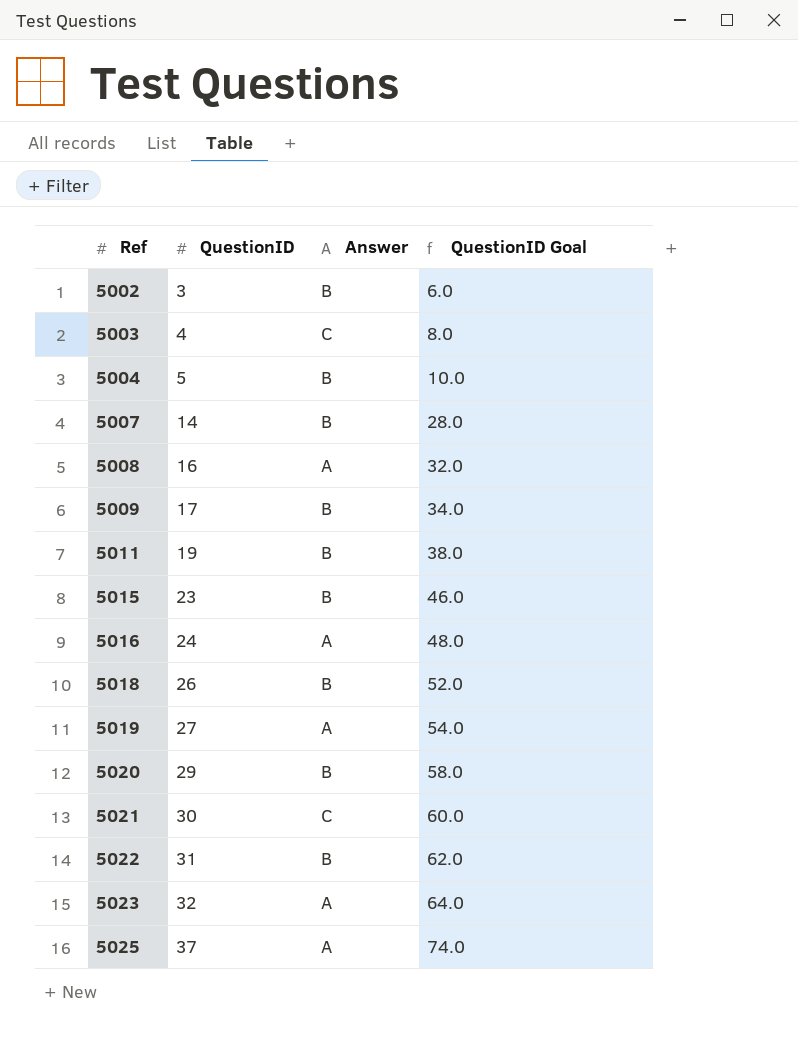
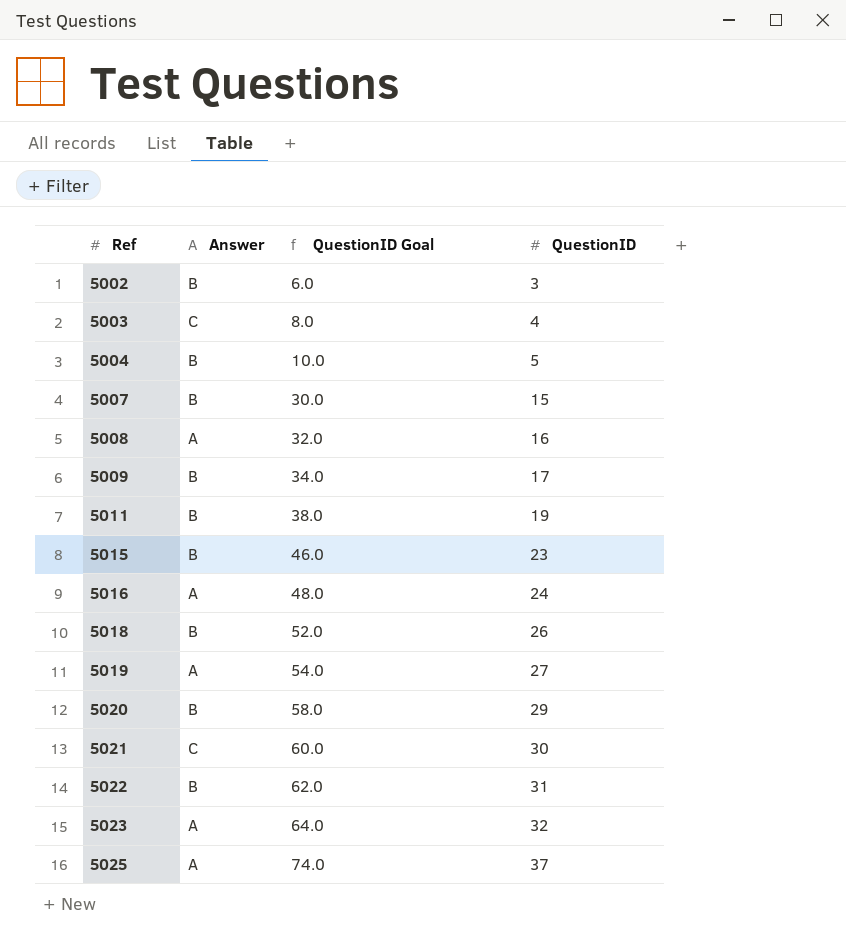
column QuestionID | position: 2 -> 4
5007 | QuestionID Goal: 28.0 -> 30.0
5007 | QuestionID: 14 -> 15

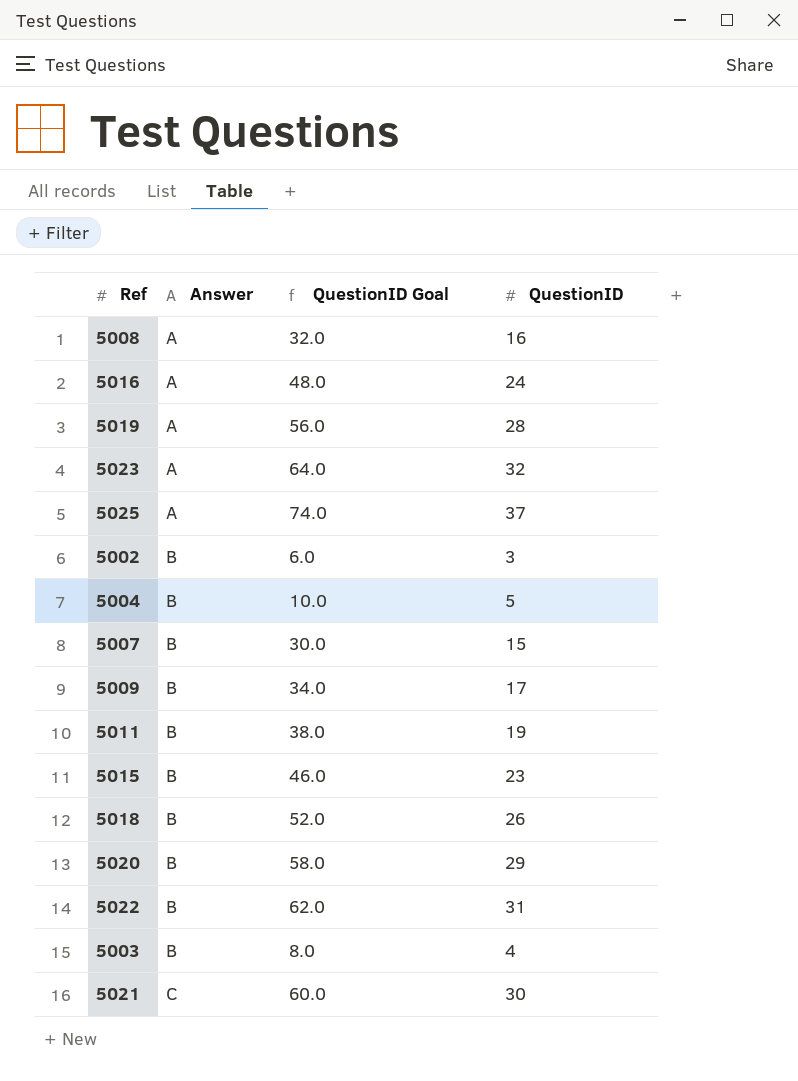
row order: Ref ascending -> Answer ascending
5019 | QuestionID Goal: 54.0 -> 56.0
5019 | QuestionID: 27 -> 28
5003 | Answer: C -> B

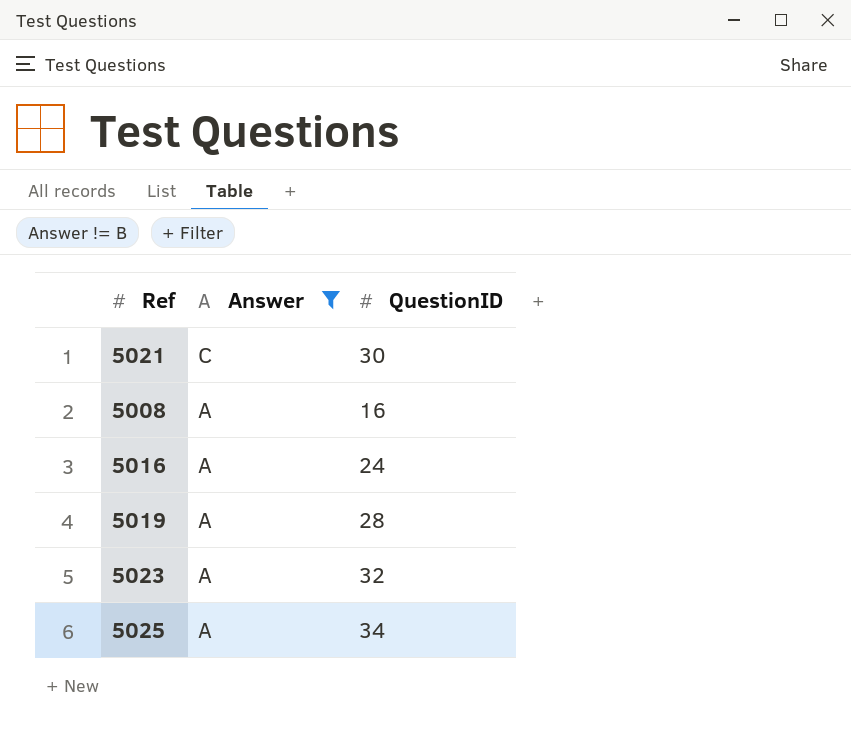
filter: none -> Answer != B
row order: Answer ascending -> Answer descending
column QuestionID Goal | formula: [QuestionID] * 2 -> none
5025 | QuestionID: 37 -> 34

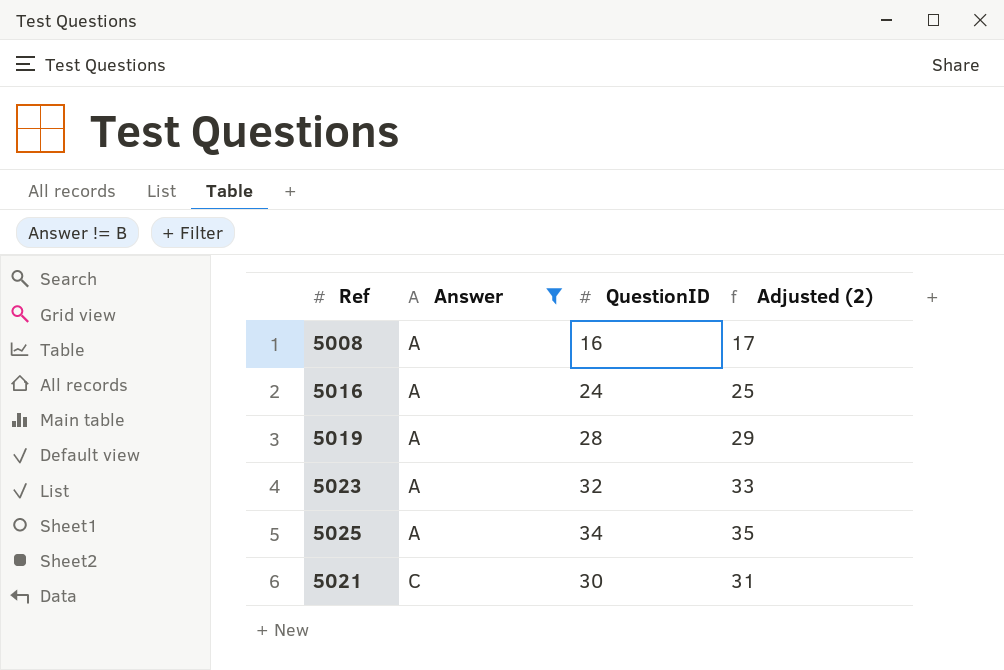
row order: Answer descending -> Answer ascending
column Adjusted (2) | formula: none -> [QuestionID] + 1

